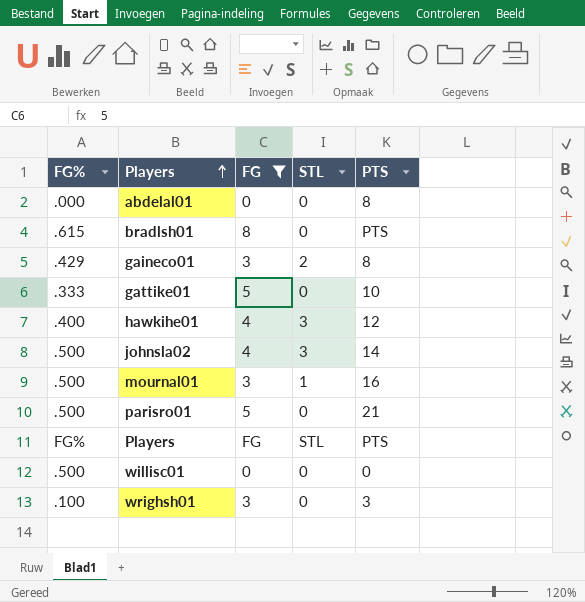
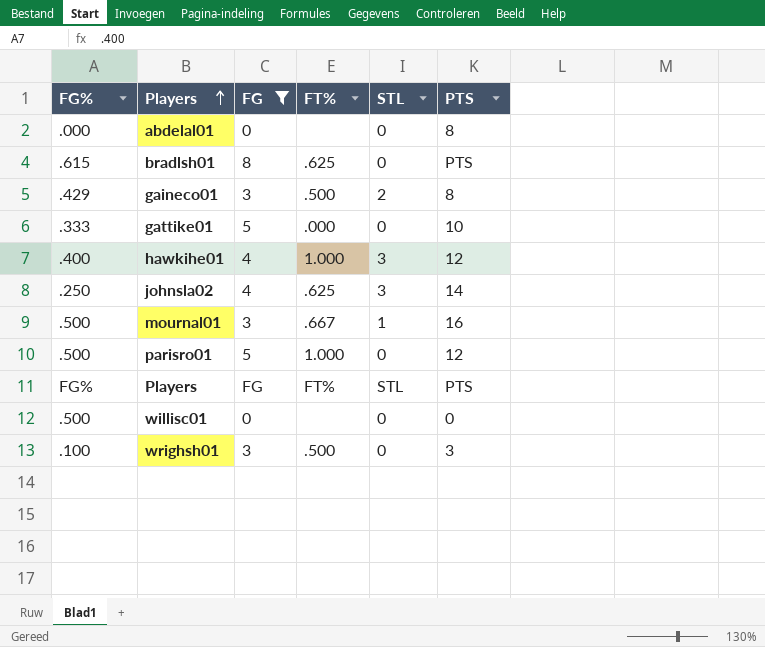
column FT% | position: none -> 4
johnsla02 | FG%: .500 -> .250
parisro01 | PTS: 21 -> 12

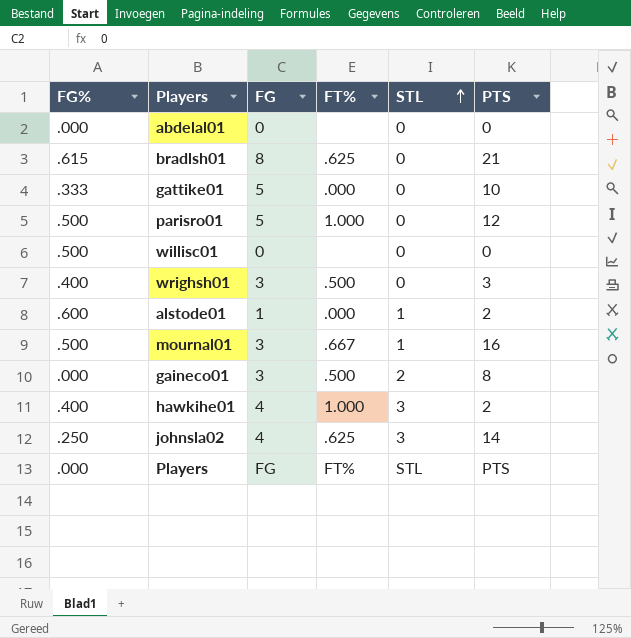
filter: FG != 1 -> none
row order: Players ascending -> STL ascending
abdelal01 | PTS: 8 -> 0
bradlsh01 | PTS: PTS -> 21
wrighsh01 | FG%: .100 -> .400
gaineco01 | FG%: .429 -> .000
hawkihe01 | PTS: 12 -> 2
Players | FG%: FG% -> .000

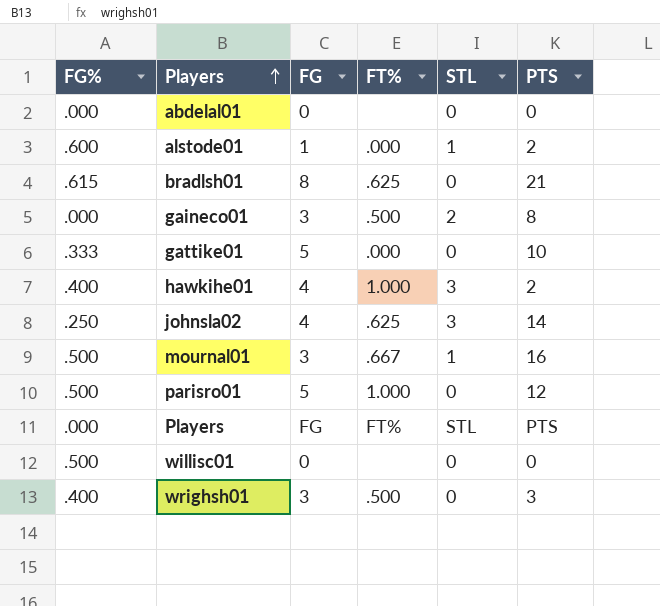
row order: STL ascending -> Players ascending

